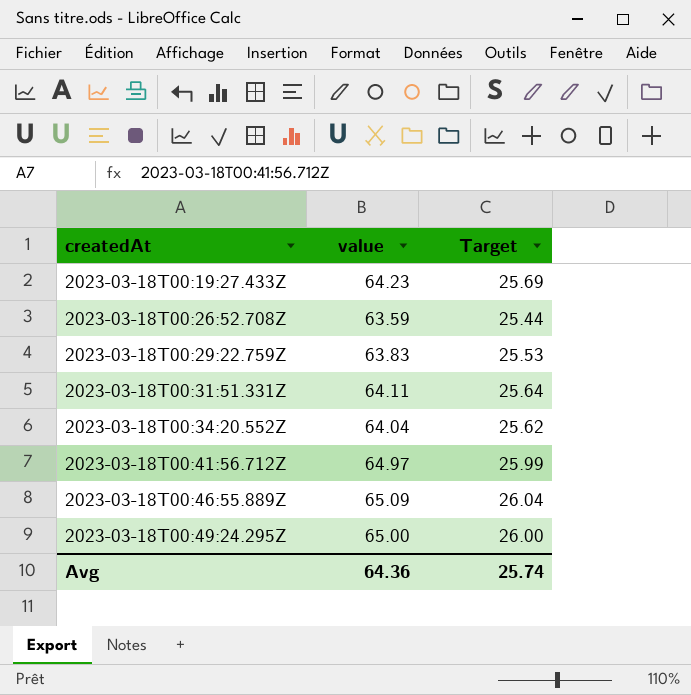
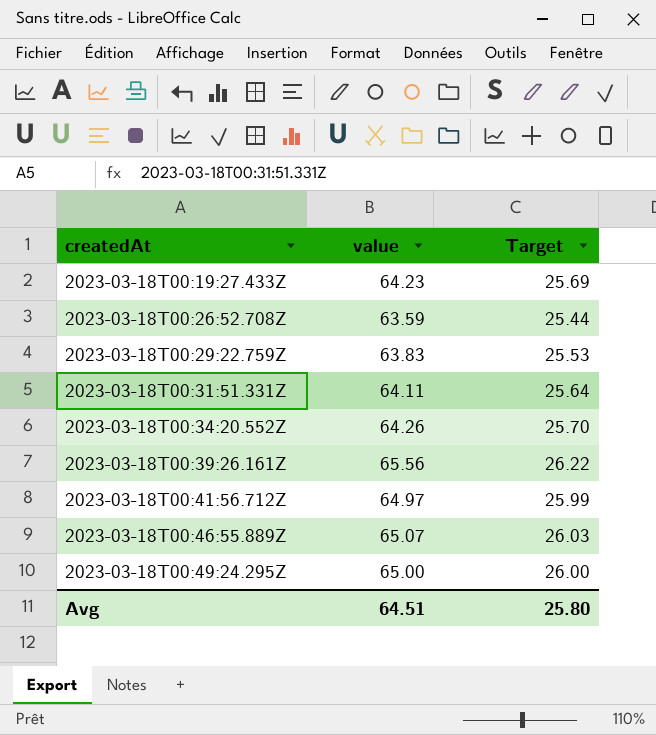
2023-03-18T00:34:20.552Z | value: 64.04 -> 64.26
2023-03-18T00:34:20.552Z | Target: 25.62 -> 25.70
row 2023-03-18T00:39:26.161Z: none -> 65.56 | 26.22
2023-03-18T00:46:55.889Z | value: 65.09 -> 65.07
2023-03-18T00:46:55.889Z | Target: 26.04 -> 26.03
Avg | value: 64.36 -> 64.51
Avg | Target: 25.74 -> 25.80

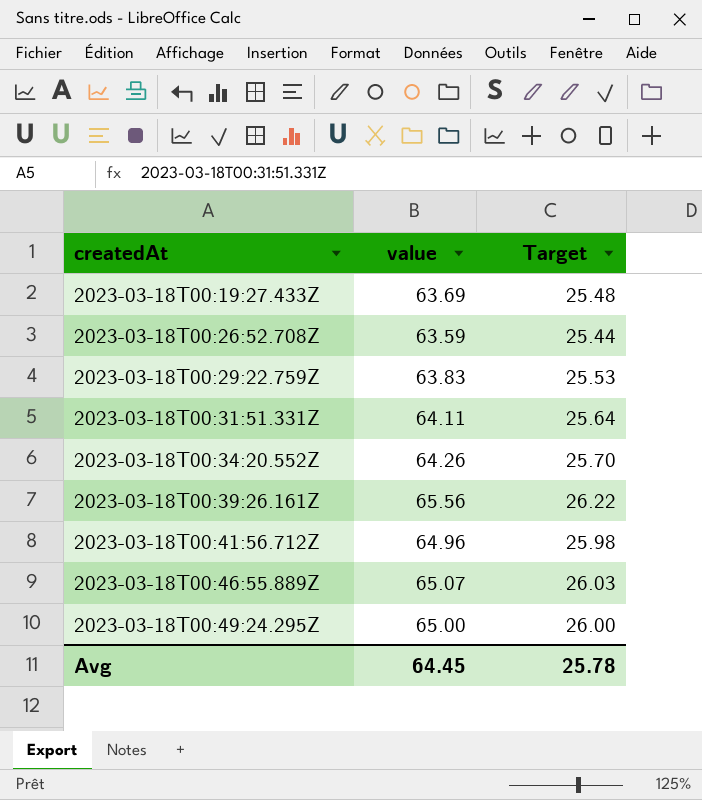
2023-03-18T00:19:27.433Z | value: 64.23 -> 63.69
2023-03-18T00:19:27.433Z | Target: 25.69 -> 25.48
2023-03-18T00:41:56.712Z | value: 64.97 -> 64.96
2023-03-18T00:41:56.712Z | Target: 25.99 -> 25.98
Avg | value: 64.51 -> 64.45
Avg | Target: 25.80 -> 25.78

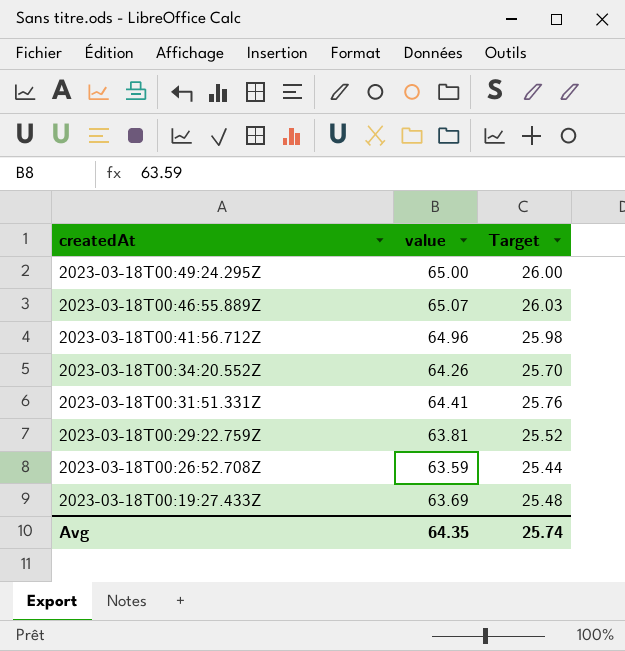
row order: createdAt ascending -> createdAt descending
row 2023-03-18T00:39:26.161Z: 65.56 | 26.22 -> none
2023-03-18T00:31:51.331Z | value: 64.11 -> 64.41
2023-03-18T00:31:51.331Z | Target: 25.64 -> 25.76
2023-03-18T00:29:22.759Z | value: 63.83 -> 63.81
2023-03-18T00:29:22.759Z | Target: 25.53 -> 25.52
Avg | value: 64.45 -> 64.35
Avg | Target: 25.78 -> 25.74

